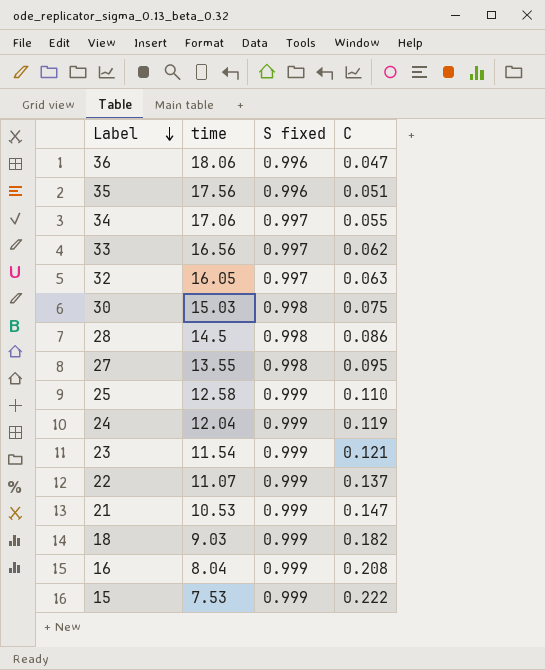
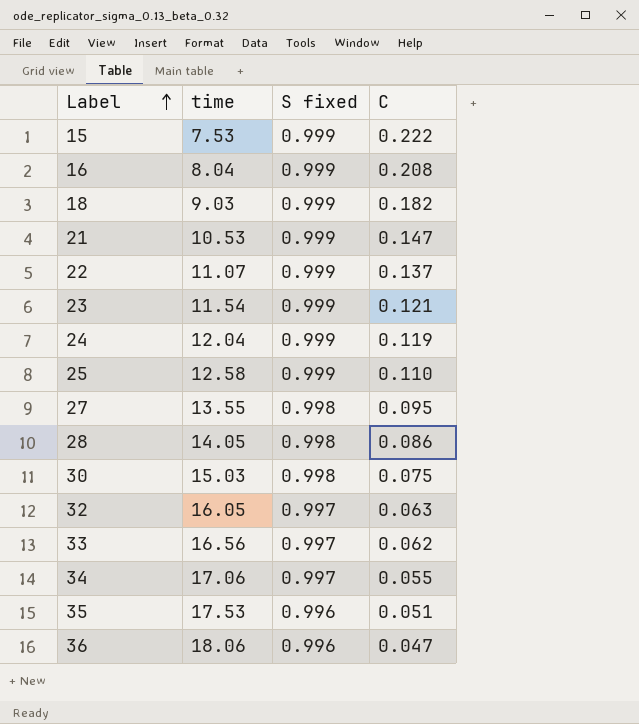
row order: Label descending -> Label ascending
28 | time: 14.5 -> 14.05
35 | time: 17.56 -> 17.53

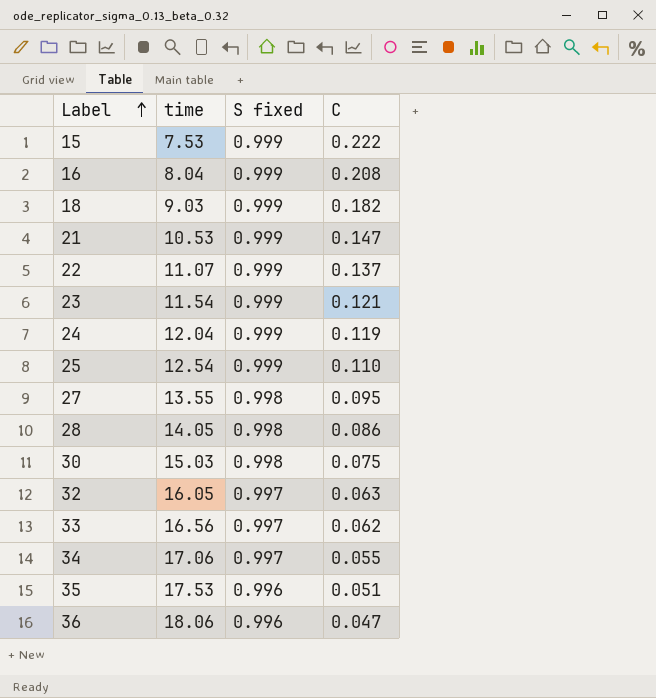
25 | time: 12.58 -> 12.54

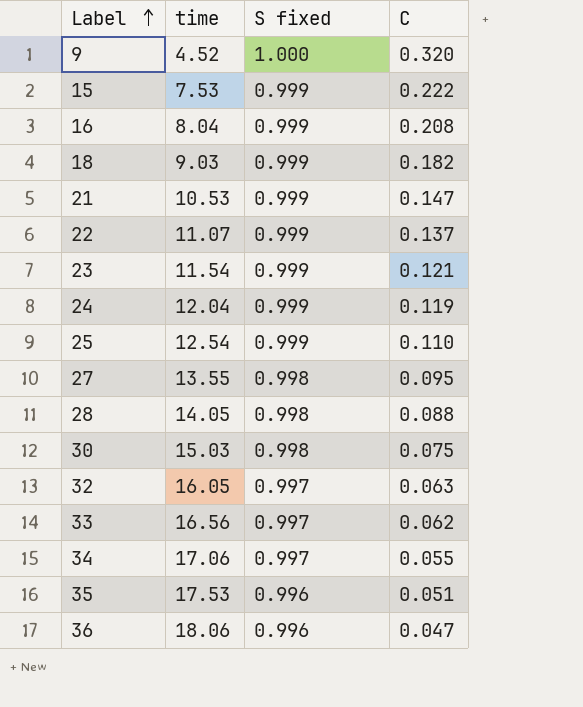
row 9: none -> 4.52 | 1.000 | 0.320
28 | C: 0.086 -> 0.088

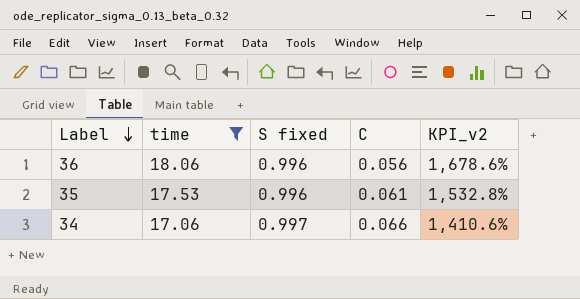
filter: none -> time >= 17.06
row order: Label ascending -> Label descending
column KPI_v2 | formula: none -> ([S fixed] - [C]) / [C]
36 | C: 0.047 -> 0.056
35 | C: 0.051 -> 0.061
34 | C: 0.055 -> 0.066

